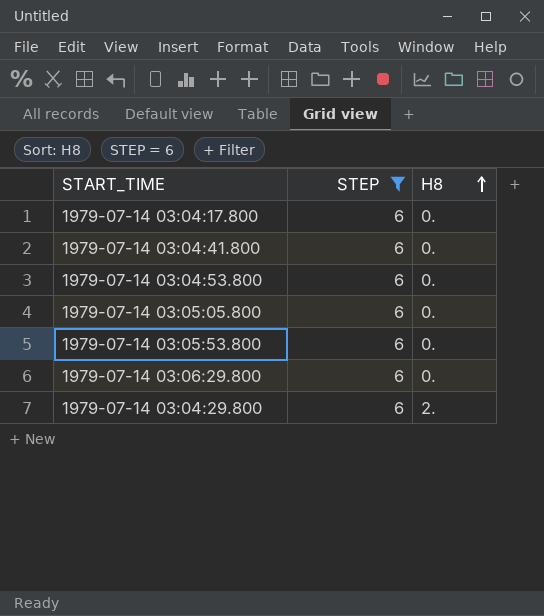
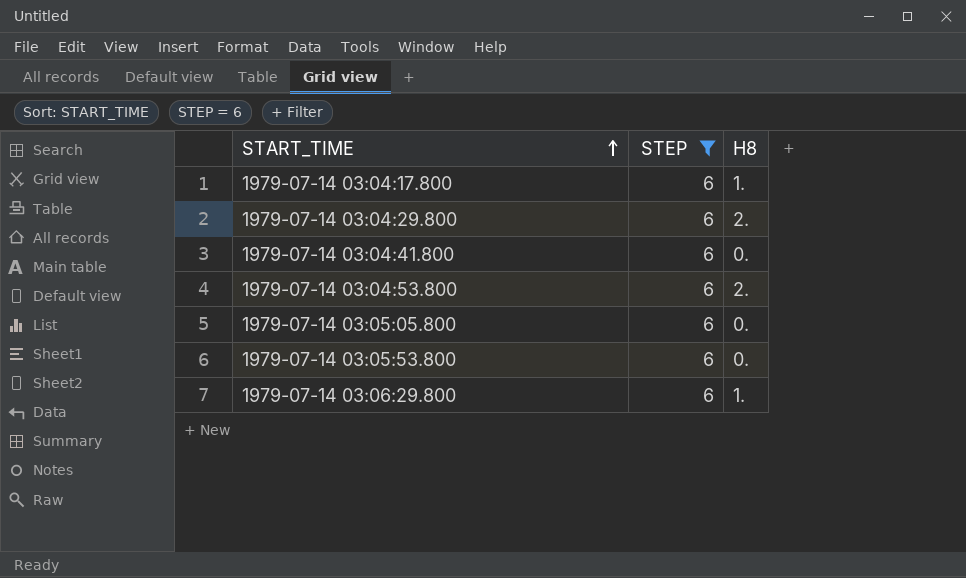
row order: H8 ascending -> START_TIME ascending
1979-07-14 03:04:17.800 | H8: 0. -> 1.
1979-07-14 03:04:53.800 | H8: 0. -> 2.
1979-07-14 03:06:29.800 | H8: 0. -> 1.

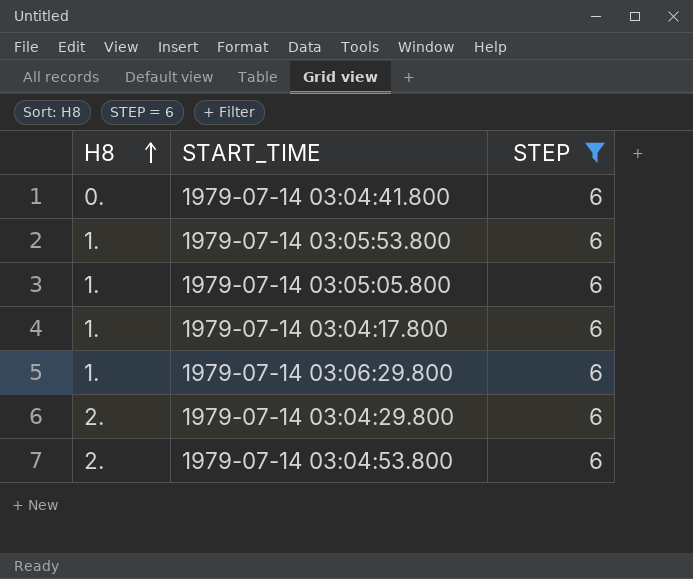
row order: START_TIME ascending -> H8 ascending
column H8 | position: 3 -> 1
1979-07-14 03:05:53.800 | H8: 0. -> 1.
1979-07-14 03:05:05.800 | H8: 0. -> 1.

